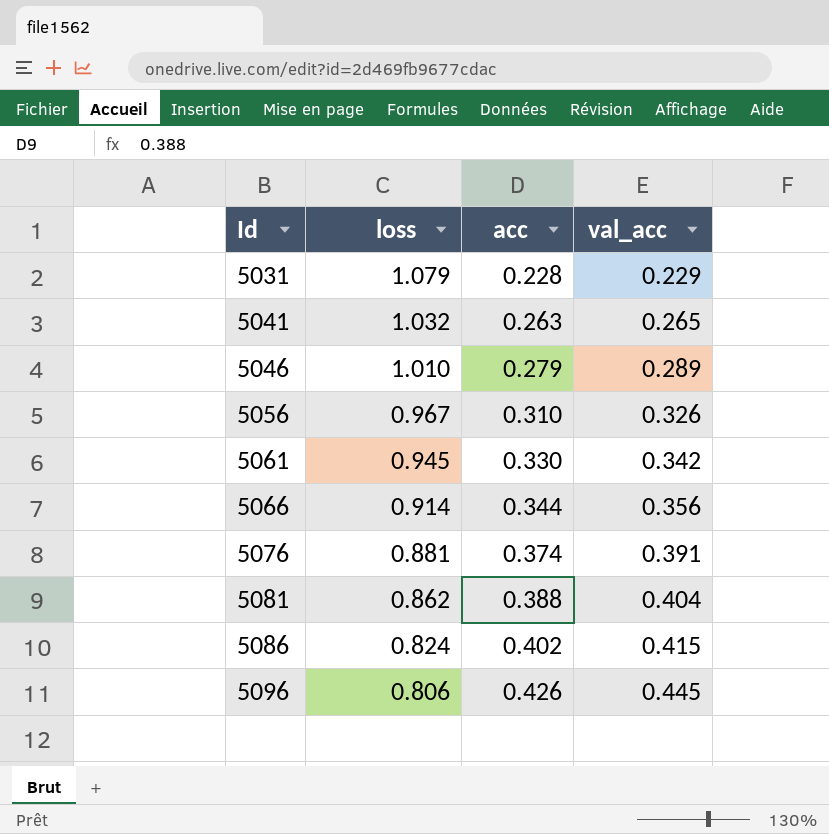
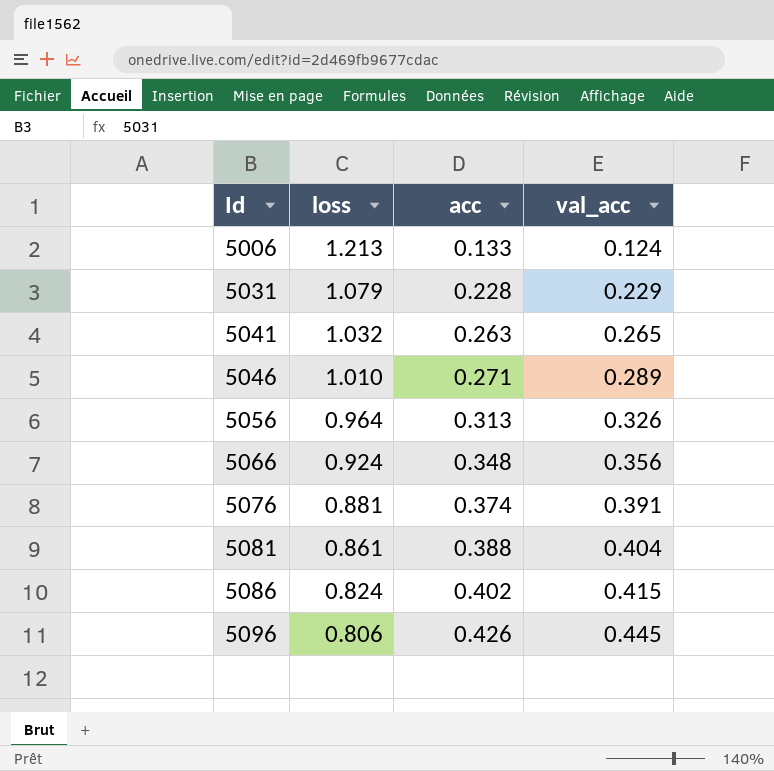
row 5061: 0.945 | 0.330 | 0.342 -> none
row 5006: none -> 1.213 | 0.133 | 0.124
5046 | acc: 0.279 -> 0.271
5056 | loss: 0.967 -> 0.964
5056 | acc: 0.310 -> 0.313
5066 | loss: 0.914 -> 0.924
5066 | acc: 0.344 -> 0.348
5081 | loss: 0.862 -> 0.861

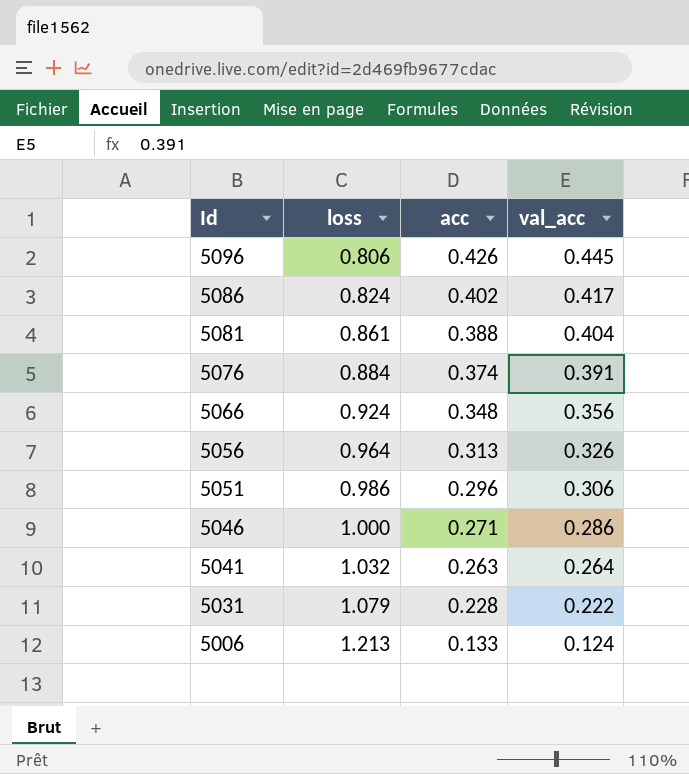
row order: Id ascending -> Id descending
5086 | val_acc: 0.415 -> 0.417
5076 | loss: 0.881 -> 0.884
row 5051: none -> 0.986 | 0.296 | 0.306
5046 | loss: 1.010 -> 1.000
5046 | val_acc: 0.289 -> 0.286
5041 | val_acc: 0.265 -> 0.264
5031 | val_acc: 0.229 -> 0.222

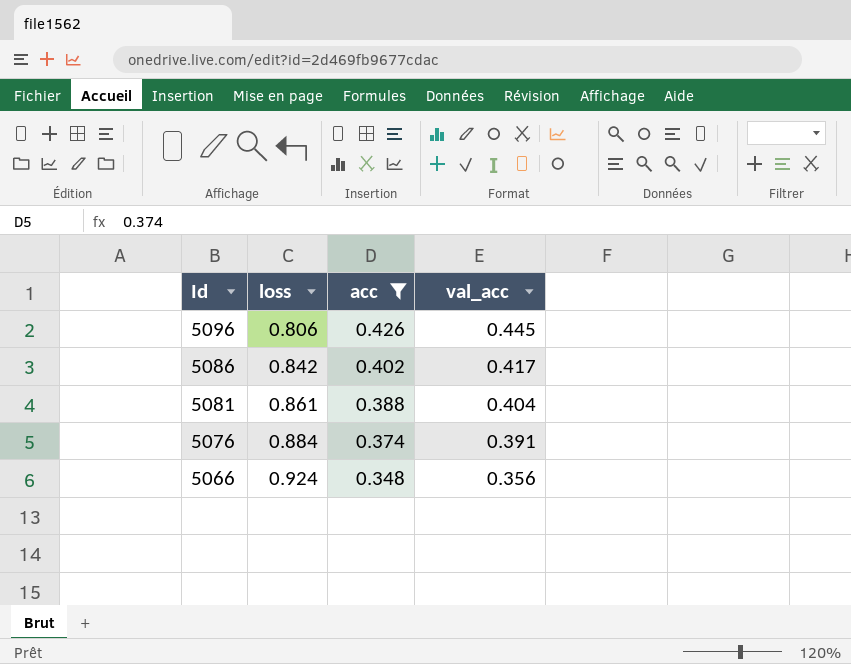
filter: none -> acc >= 0.348
5086 | loss: 0.824 -> 0.842

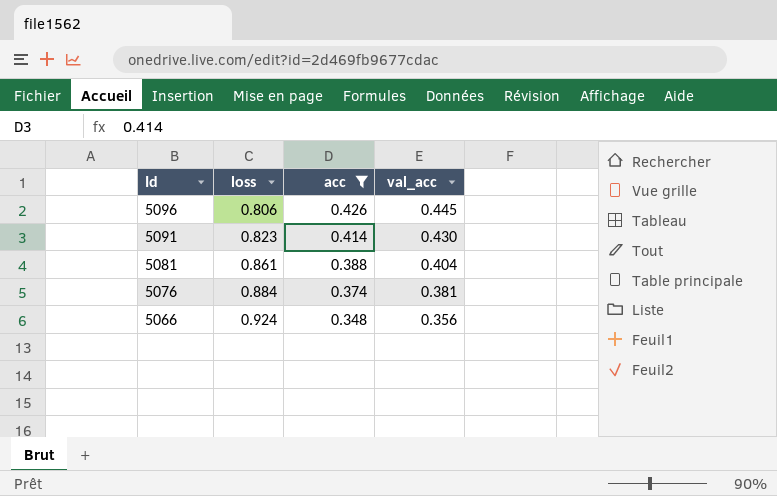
row 5086: 0.842 | 0.402 | 0.417 -> none
row 5091: none -> 0.823 | 0.414 | 0.430
5076 | val_acc: 0.391 -> 0.381

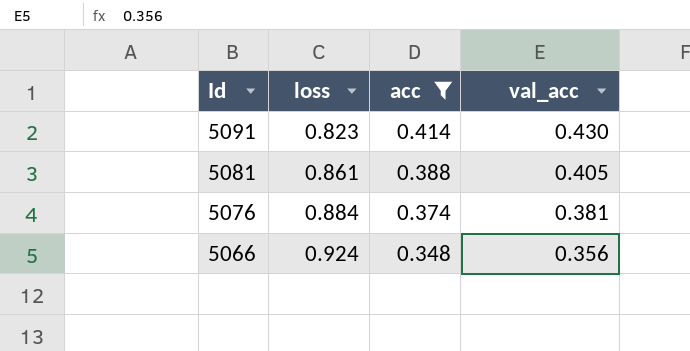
row 5096: 0.806 | 0.426 | 0.445 -> none
5081 | val_acc: 0.404 -> 0.405

